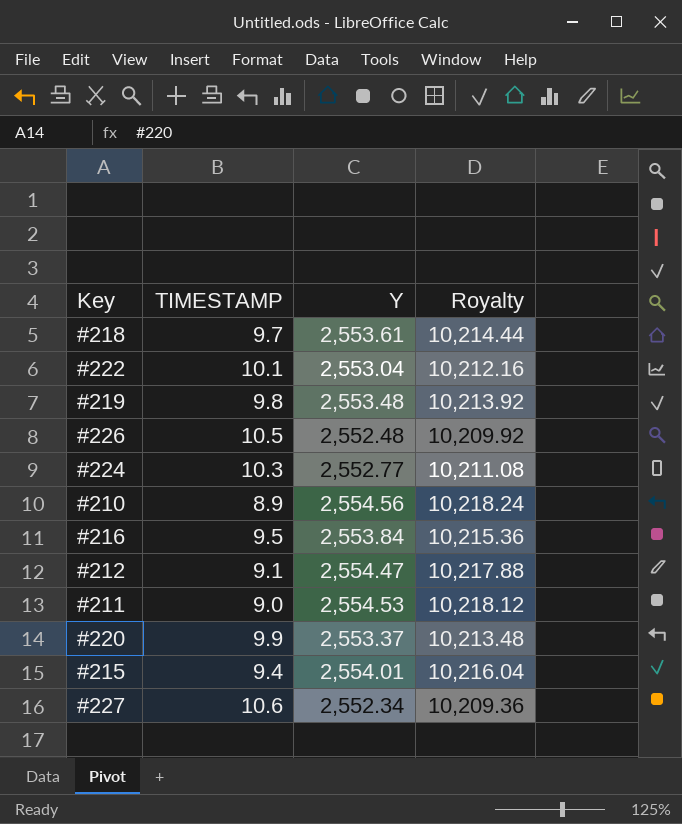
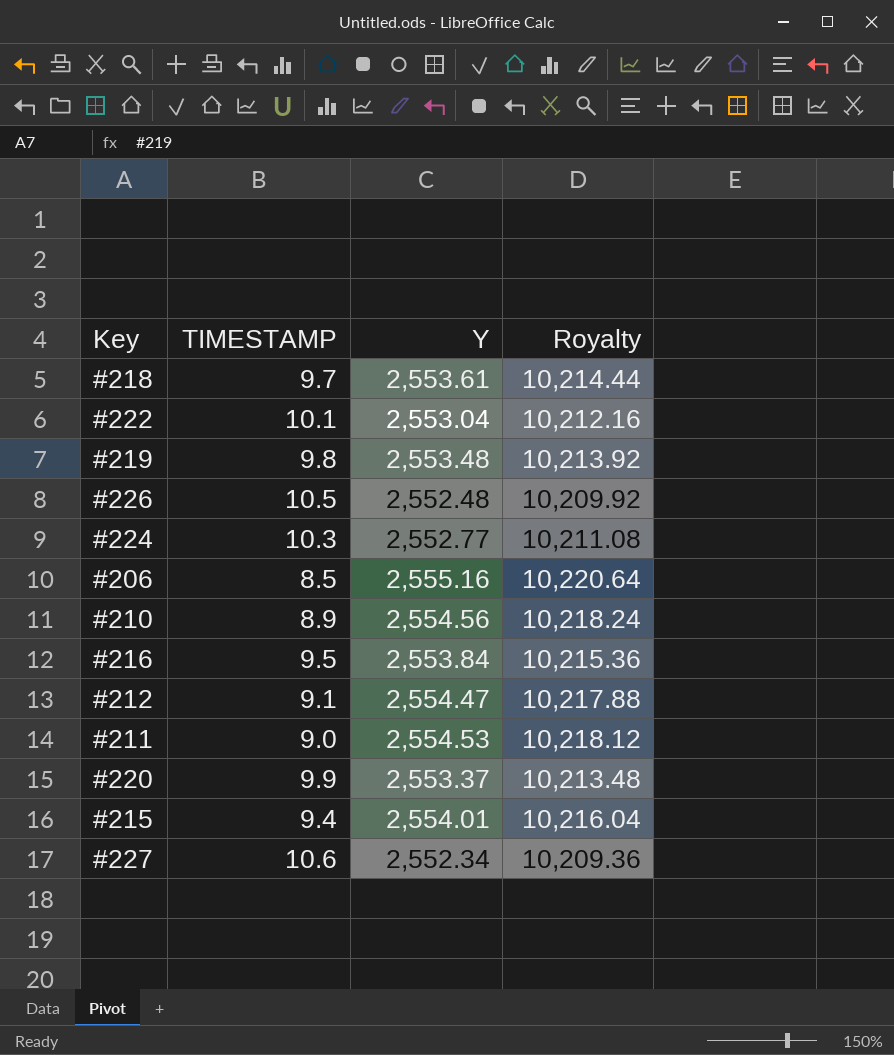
row #206: none -> 8.5 | 2,555.16 | 10,220.64

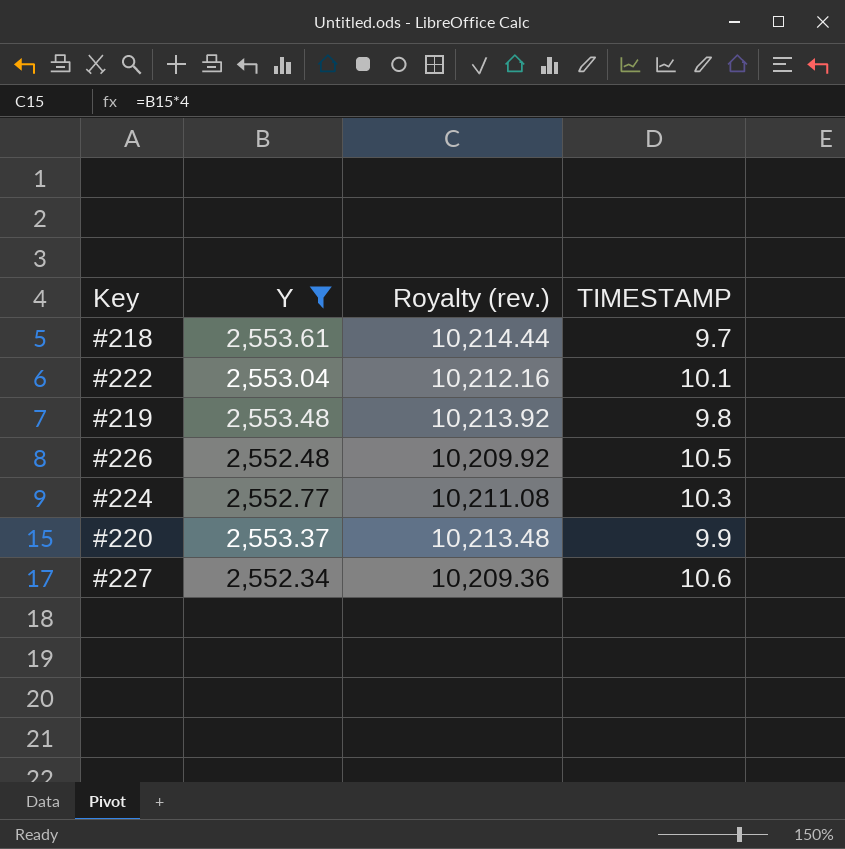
filter: none -> Y <= 2,553.61
column name: Royalty -> Royalty (rev.)
column TIMESTAMP | position: 2 -> 4

